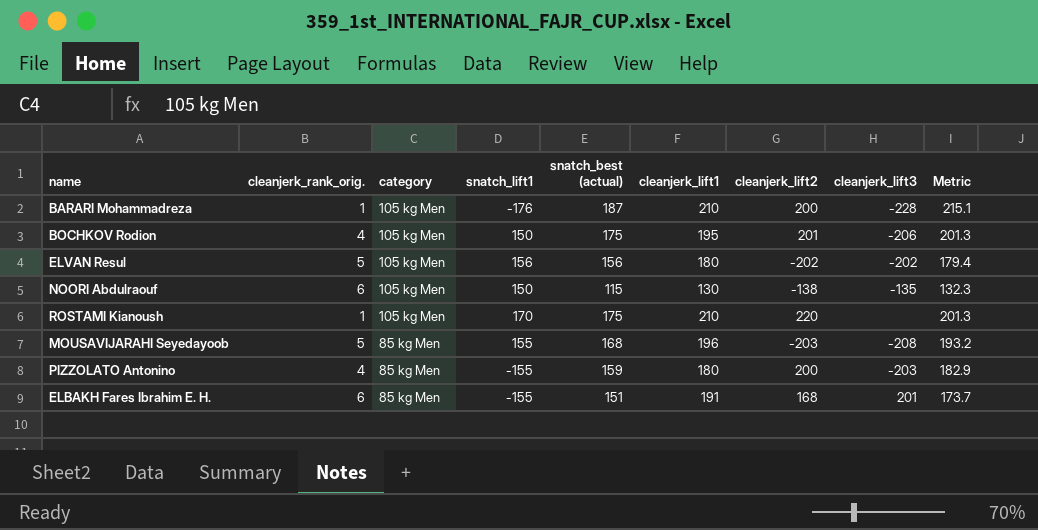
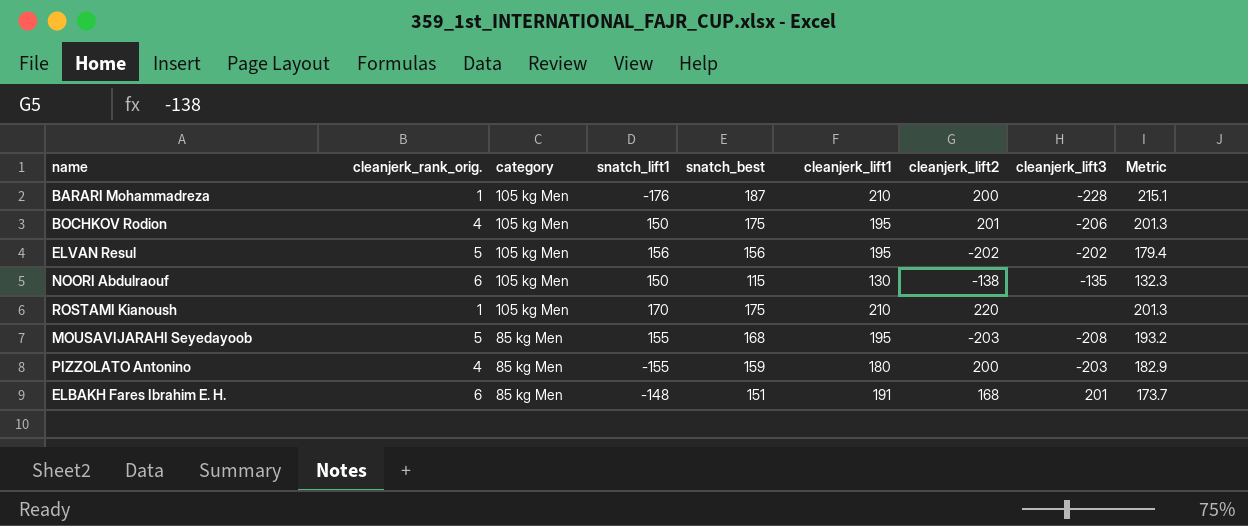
column name: snatch_best (actual) -> snatch_best
ELVAN Resul | cleanjerk_lift1: 180 -> 195
MOUSAVIJARAHI Seyedayoob | cleanjerk_lift1: 196 -> 195
ELBAKH Fares Ibrahim E. H. | snatch_lift1: -155 -> -148

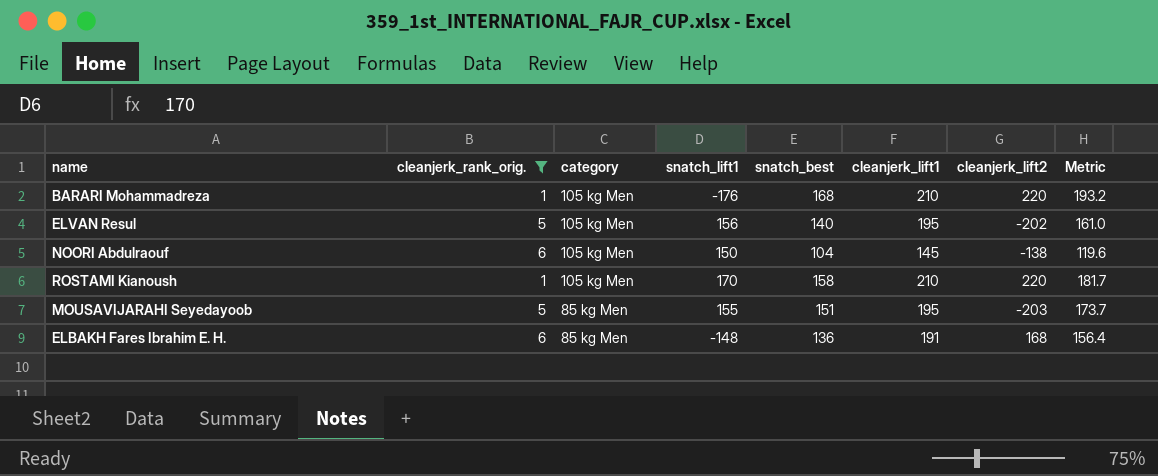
filter: none -> cleanjerk_rank_orig. != 4
column cleanjerk_lift3 | position: 8 -> none
BARARI Mohammadreza | snatch_best: 187 -> 168
BARARI Mohammadreza | cleanjerk_lift2: 200 -> 220
BARARI Mohammadreza | Metric: 215.1 -> 193.2
ELVAN Resul | snatch_best: 156 -> 140
ELVAN Resul | Metric: 179.4 -> 161.0
NOORI Abdulraouf | snatch_best: 115 -> 104
NOORI Abdulraouf | cleanjerk_lift1: 130 -> 145
NOORI Abdulraouf | Metric: 132.3 -> 119.6
ROSTAMI Kianoush | snatch_best: 175 -> 158
ROSTAMI Kianoush | Metric: 201.3 -> 181.7
MOUSAVIJARAHI Seyedayoob | snatch_best: 168 -> 151
MOUSAVIJARAHI Seyedayoob | Metric: 193.2 -> 173.7
ELBAKH Fares Ibrahim E. H. | snatch_best: 151 -> 136
ELBAKH Fares Ibrahim E. H. | Metric: 173.7 -> 156.4

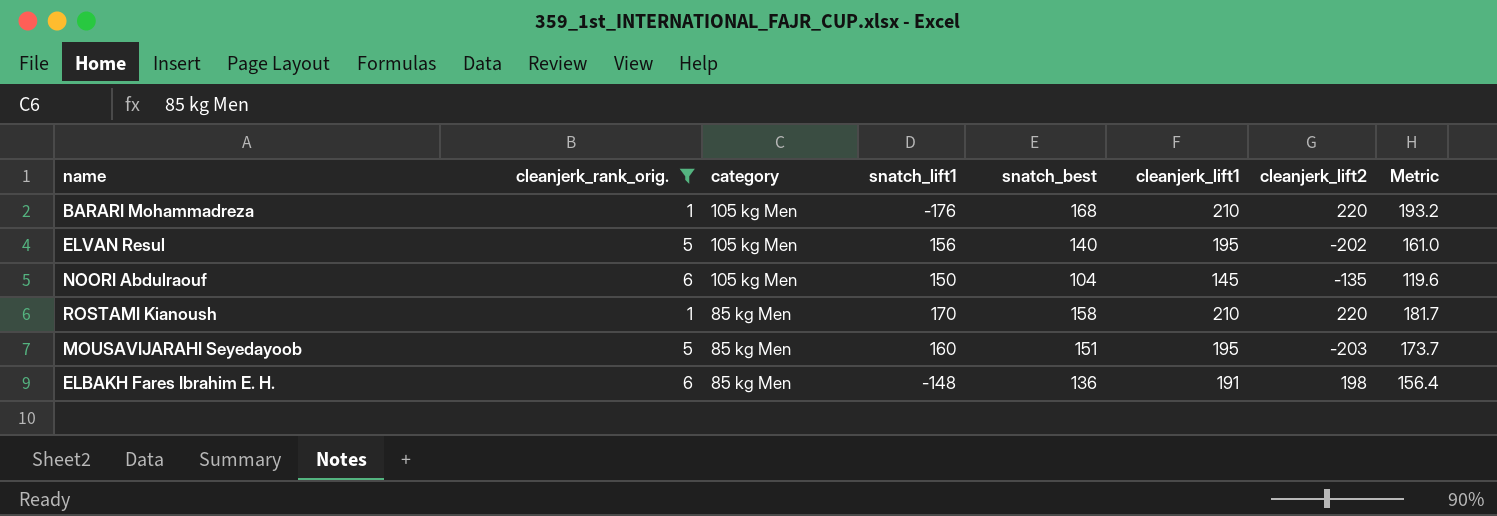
NOORI Abdulraouf | cleanjerk_lift2: -138 -> -135
ROSTAMI Kianoush | category: 105 kg Men -> 85 kg Men
MOUSAVIJARAHI Seyedayoob | snatch_lift1: 155 -> 160
ELBAKH Fares Ibrahim E. H. | cleanjerk_lift2: 168 -> 198

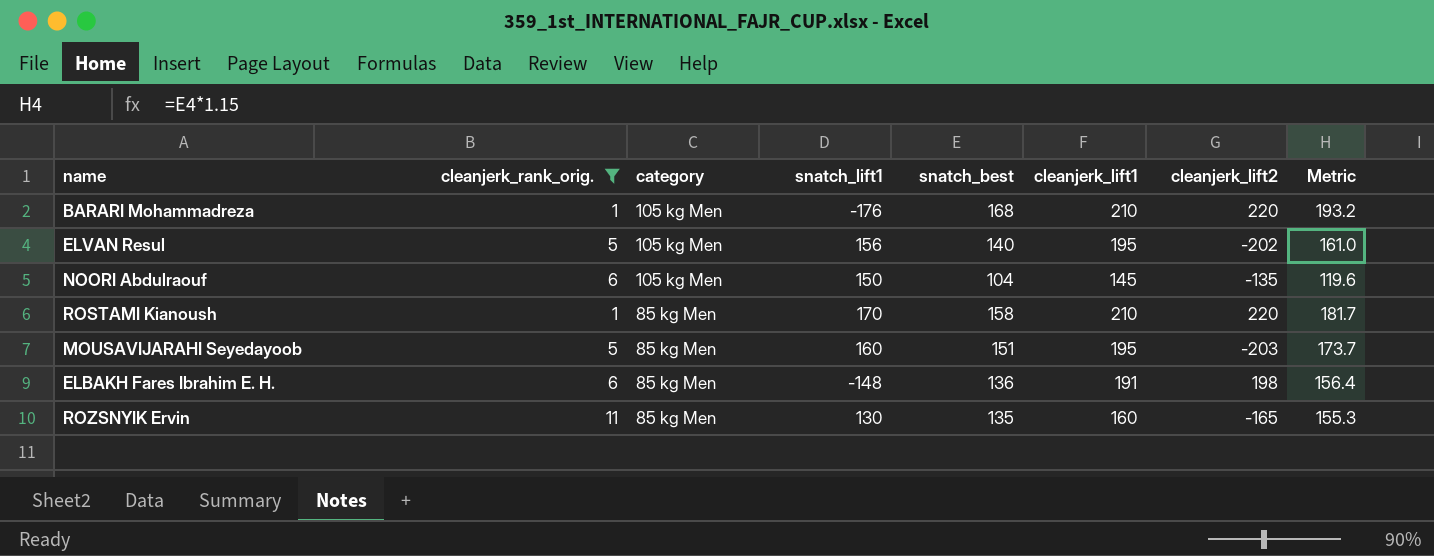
row ROZSNYIK Ervin: none -> 11 | 85 kg Men | 130 | 135 | 160 | -165 | 155.3

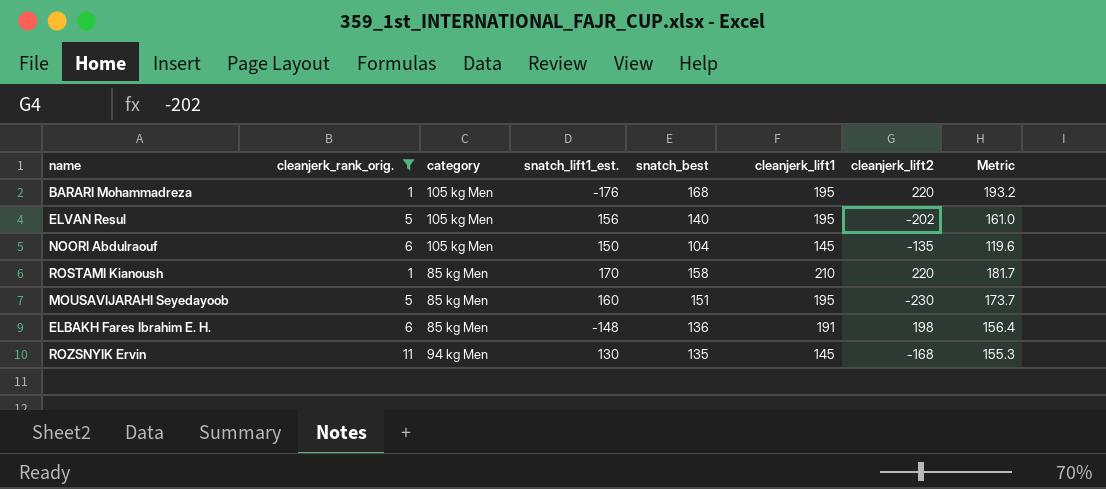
column name: snatch_lift1 -> snatch_lift1_est.
BARARI Mohammadreza | cleanjerk_lift1: 210 -> 195
MOUSAVIJARAHI Seyedayoob | cleanjerk_lift2: -203 -> -230
ROZSNYIK Ervin | category: 85 kg Men -> 94 kg Men
ROZSNYIK Ervin | cleanjerk_lift1: 160 -> 145
ROZSNYIK Ervin | cleanjerk_lift2: -165 -> -168

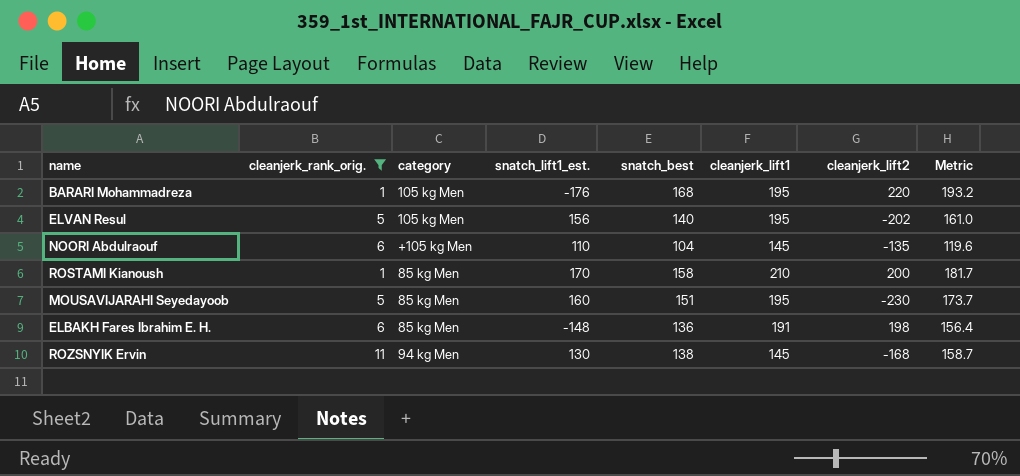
NOORI Abdulraouf | category: 105 kg Men -> +105 kg Men
NOORI Abdulraouf | snatch_lift1_est.: 150 -> 110
ROSTAMI Kianoush | cleanjerk_lift2: 220 -> 200
ROZSNYIK Ervin | snatch_best: 135 -> 138
ROZSNYIK Ervin | Metric: 155.3 -> 158.7

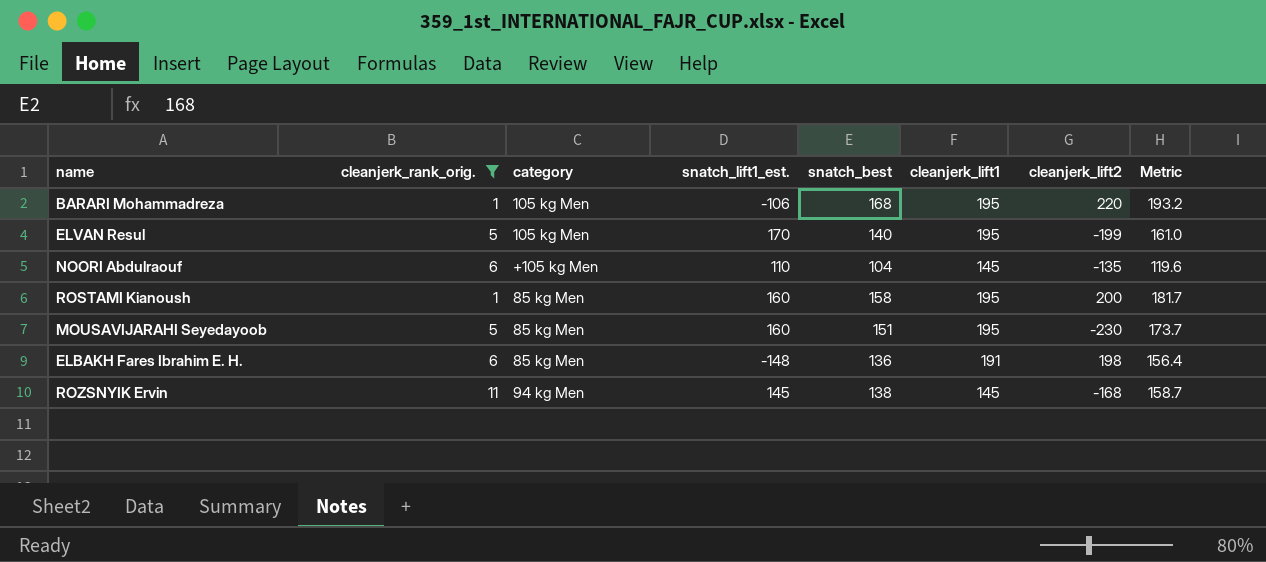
BARARI Mohammadreza | snatch_lift1_est.: -176 -> -106
ELVAN Resul | snatch_lift1_est.: 156 -> 170
ELVAN Resul | cleanjerk_lift2: -202 -> -199
ROSTAMI Kianoush | snatch_lift1_est.: 170 -> 160
ROSTAMI Kianoush | cleanjerk_lift1: 210 -> 195
ROZSNYIK Ervin | snatch_lift1_est.: 130 -> 145

